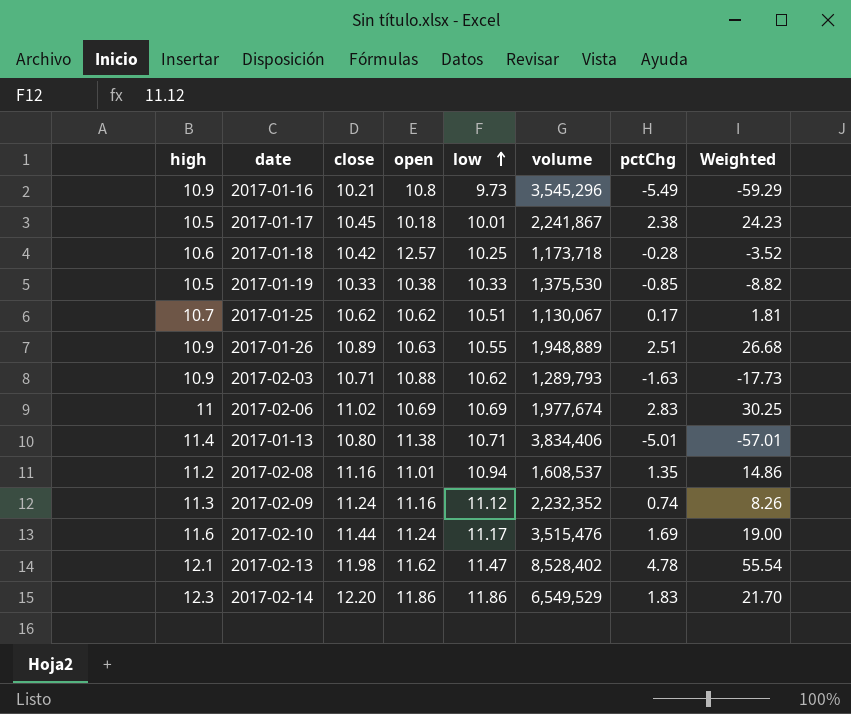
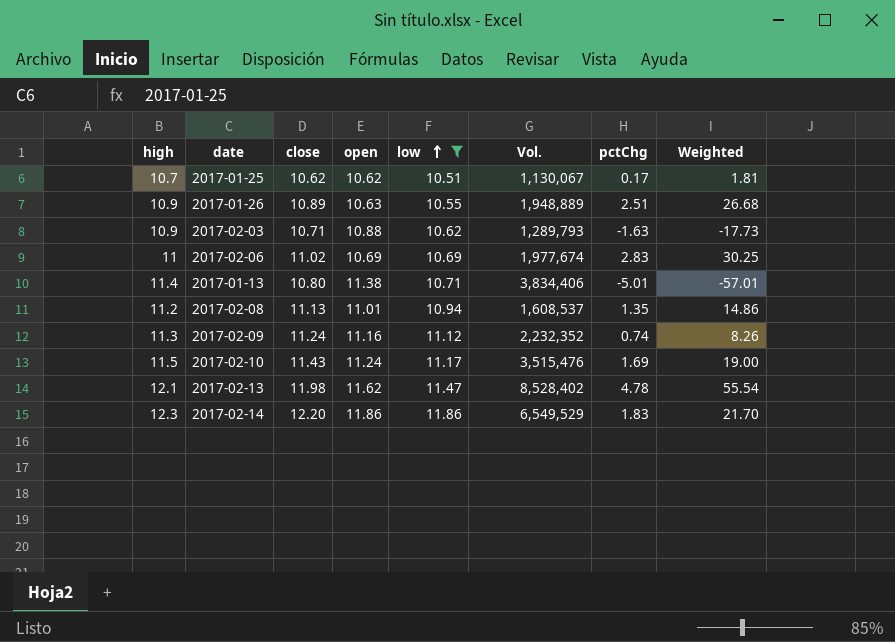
filter: none -> low >= 10.51
column name: volume -> Vol.
2017-02-08 | close: 11.16 -> 11.13
2017-02-10 | high: 11.6 -> 11.5
2017-02-10 | close: 11.44 -> 11.43

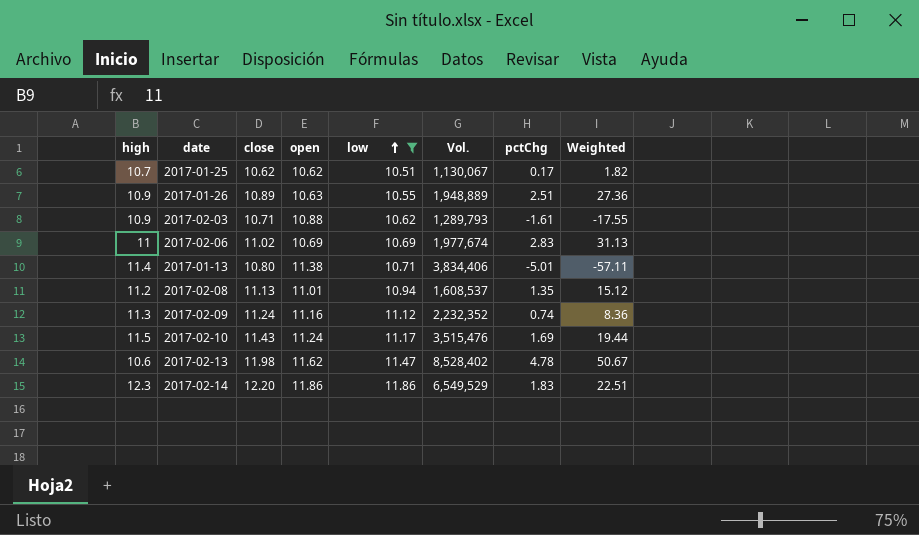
column Weighted | formula: [open] * [pctChg] -> [high] * [pctChg]
2017-02-03 | pctChg: -1.63 -> -1.61
2017-02-13 | high: 12.1 -> 10.6

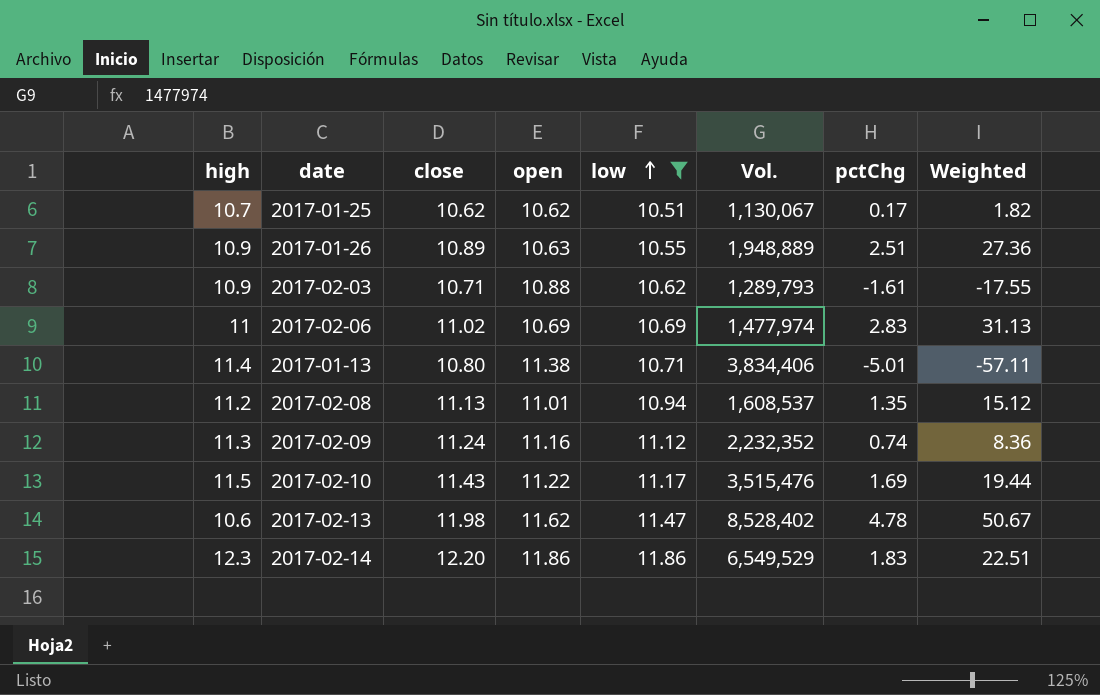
2017-02-06 | Vol.: 1,977,674 -> 1,477,974
2017-02-10 | open: 11.24 -> 11.22

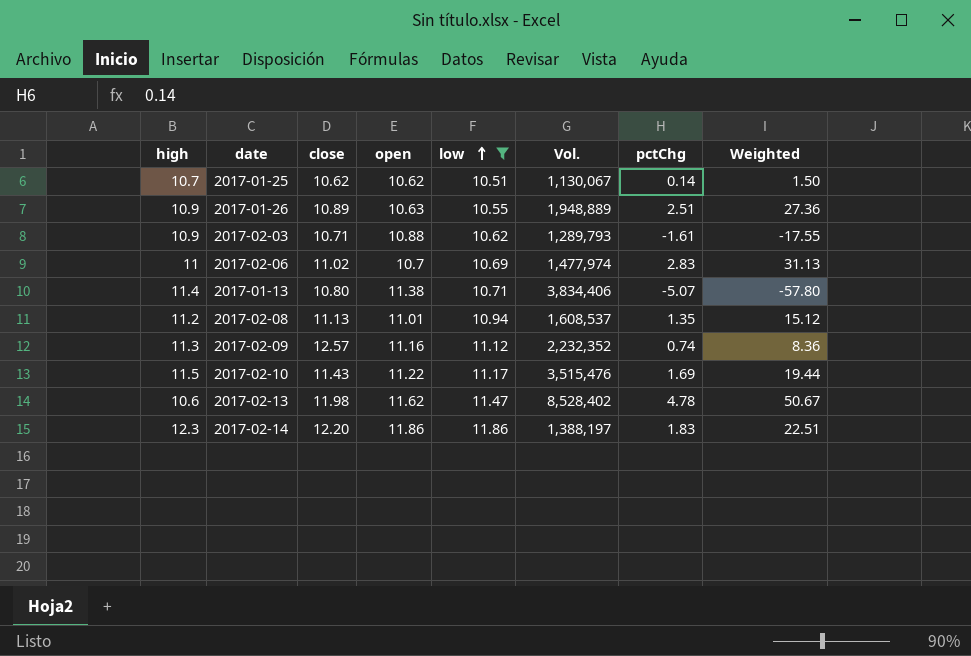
2017-01-25 | pctChg: 0.17 -> 0.14
2017-01-25 | Weighted: 1.82 -> 1.50
2017-02-06 | open: 10.69 -> 10.7
2017-01-13 | pctChg: -5.01 -> -5.07
2017-01-13 | Weighted: -57.11 -> -57.80
2017-02-09 | close: 11.24 -> 12.57
2017-02-14 | Vol.: 6,549,529 -> 1,388,197

